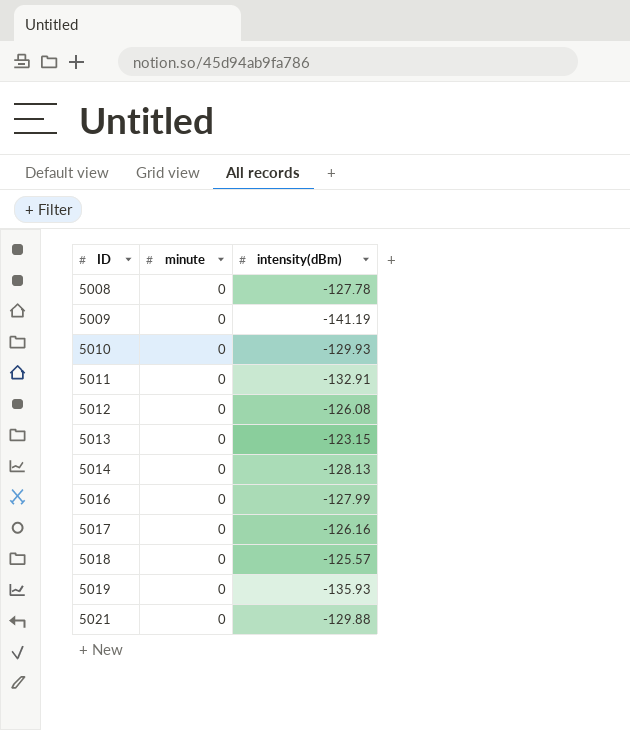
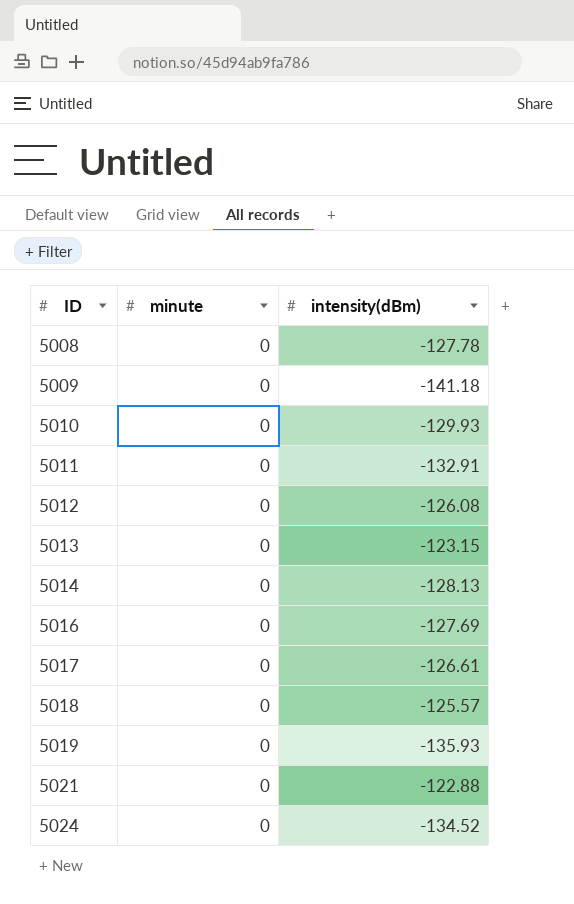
5009 | intensity(dBm): -141.19 -> -141.18
5016 | intensity(dBm): -127.99 -> -127.69
5017 | intensity(dBm): -126.16 -> -126.61
5021 | intensity(dBm): -129.88 -> -122.88
row 5024: none -> 0 | -134.52

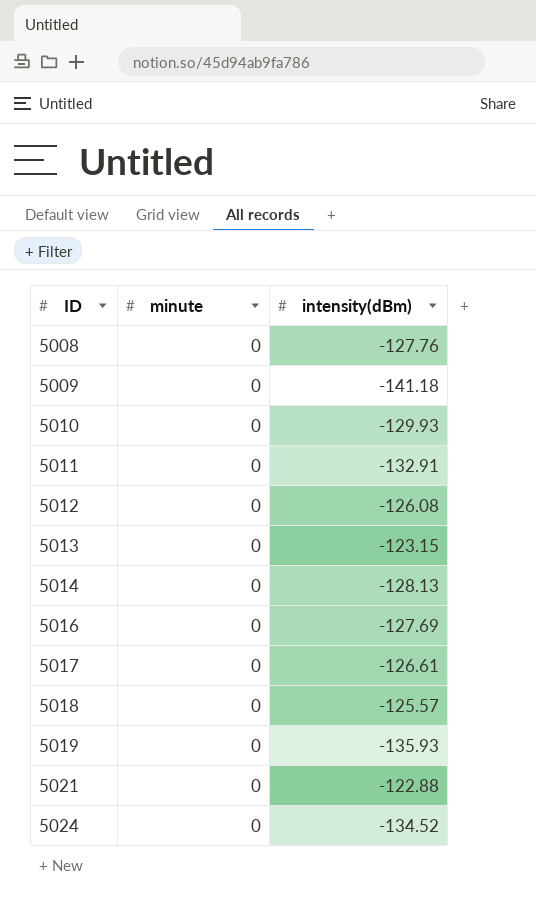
5008 | intensity(dBm): -127.78 -> -127.76

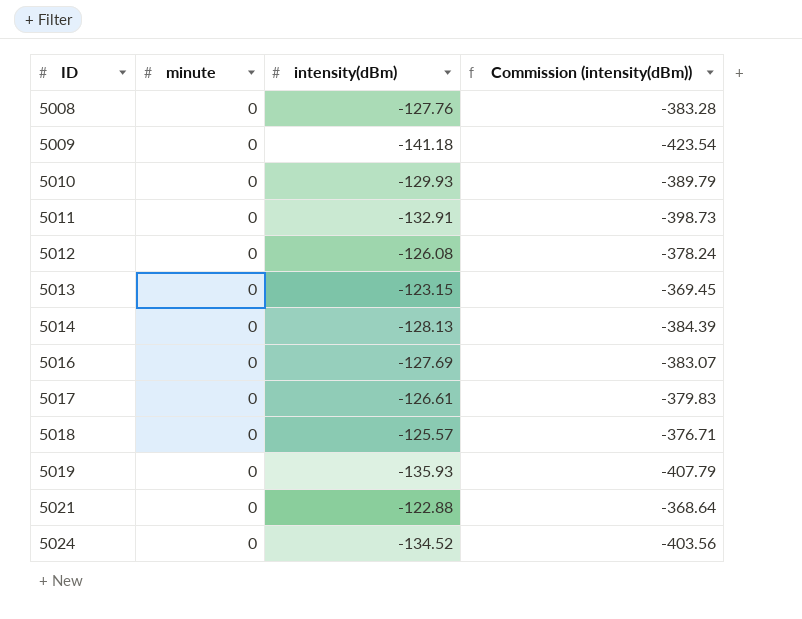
column Commission (intensity(dBm)) | formula: none -> [intensity(dBm)] * 3

